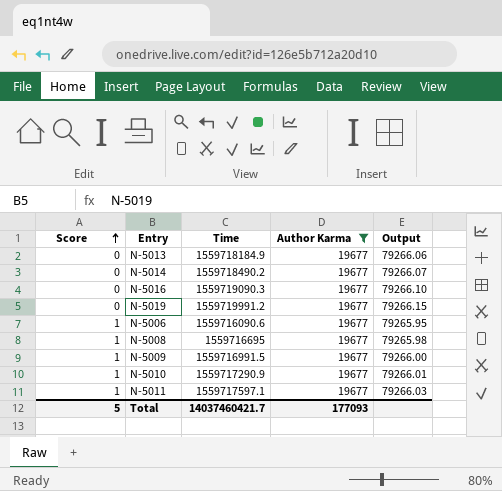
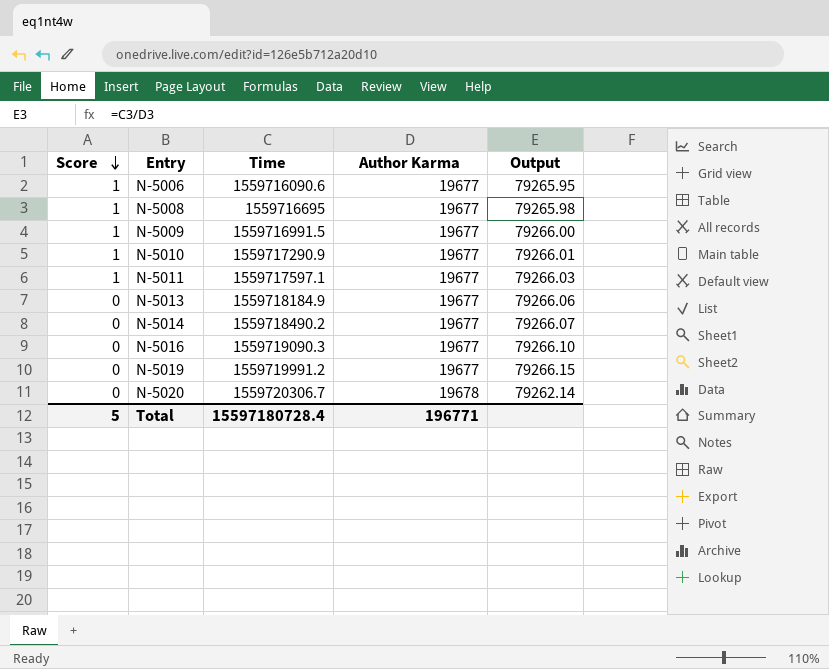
filter: Author Karma = 19677 -> none
row order: Score ascending -> Score descending
Total | Time: 14037460421.7 -> 15597180728.4
Total | Author Karma: 177093 -> 196771

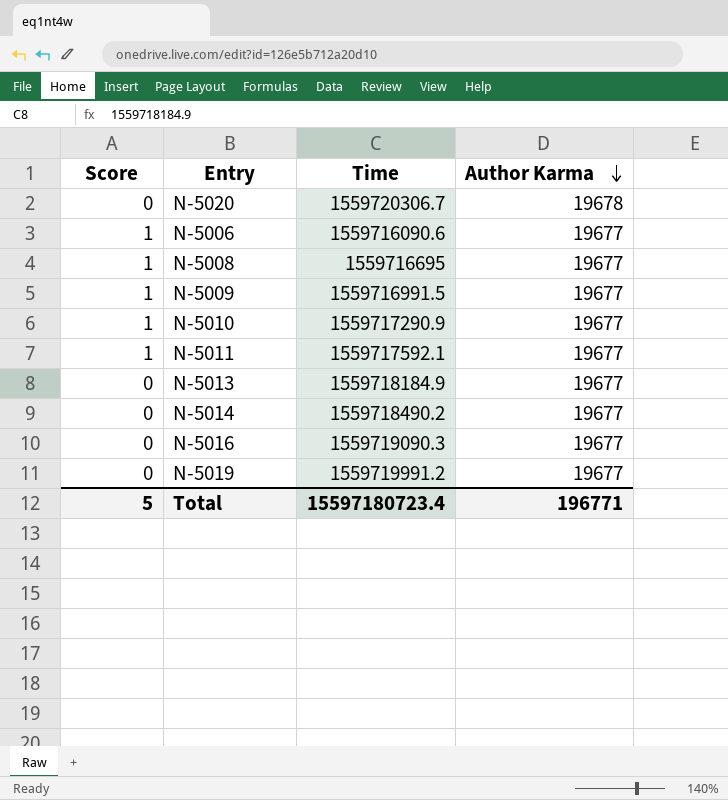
row order: Score descending -> Author Karma descending
column Output | formula: [Time] / [Author Karma] -> none
N-5011 | Time: 1559717597.1 -> 1559717592.1
Total | Time: 15597180728.4 -> 15597180723.4

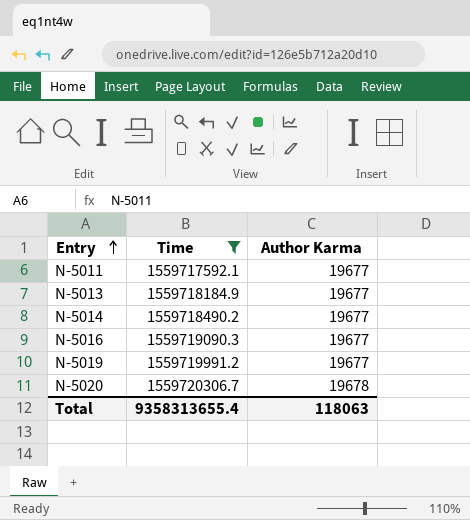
filter: none -> Time >= 1559717592.1
row order: Author Karma descending -> Entry ascending
column Score | position: 1 -> none
Total | Time: 15597180723.4 -> 9358313655.4
Total | Author Karma: 196771 -> 118063

